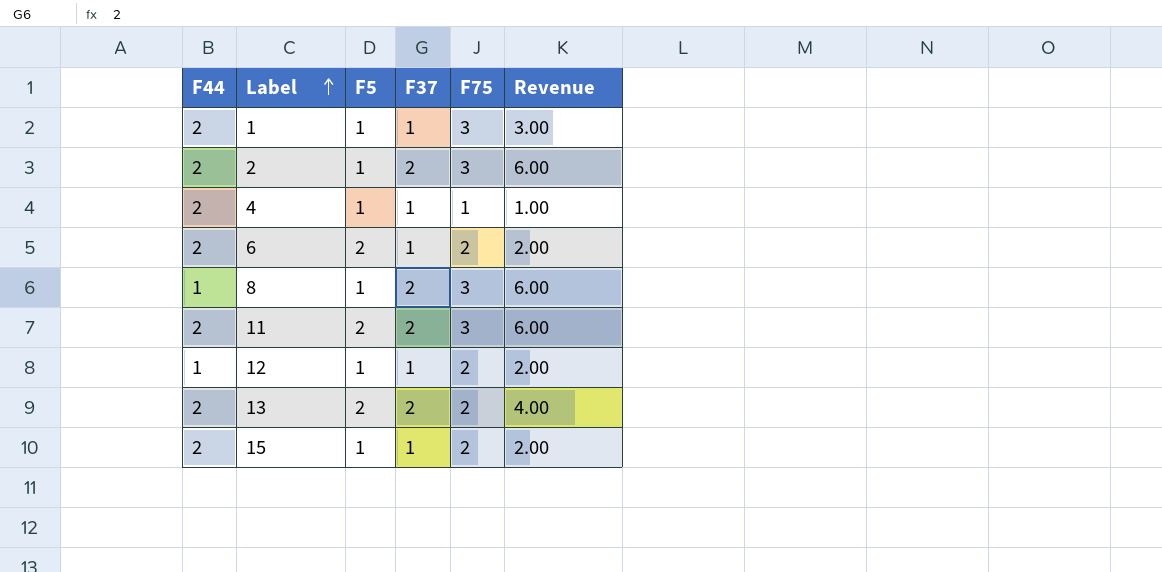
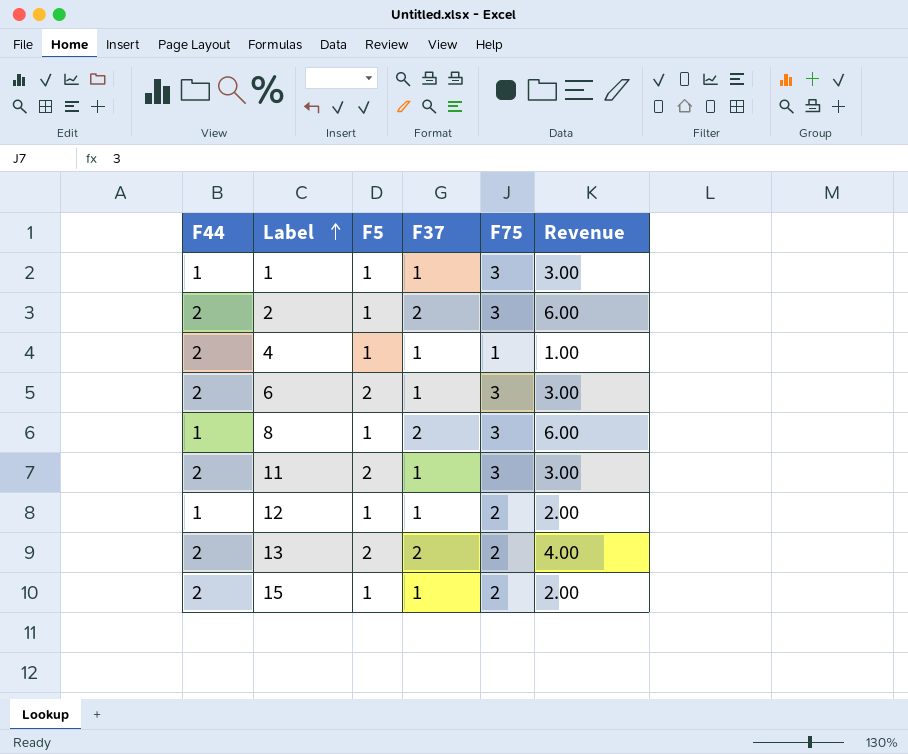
1 | F44: 2 -> 1
6 | F75: 2 -> 3
6 | Revenue: 2.00 -> 3.00
11 | F37: 2 -> 1
11 | Revenue: 6.00 -> 3.00

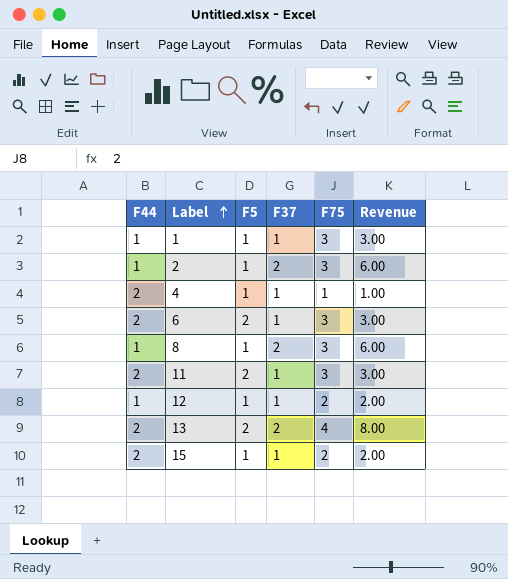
2 | F44: 2 -> 1
13 | F75: 2 -> 4
13 | Revenue: 4.00 -> 8.00

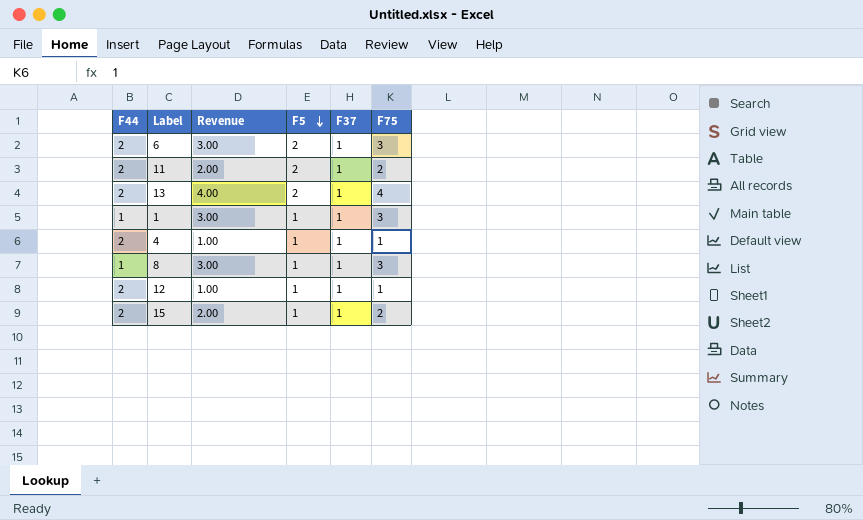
row order: Label ascending -> F5 descending
column Revenue | position: 6 -> 3
row 2: 1 | 1 | 2 | 3 | 6.00 -> none
11 | Revenue: 3.00 -> 2.00
11 | F75: 3 -> 2
13 | Revenue: 8.00 -> 4.00
13 | F37: 2 -> 1
8 | Revenue: 6.00 -> 3.00
8 | F37: 2 -> 1
12 | F44: 1 -> 2
12 | Revenue: 2.00 -> 1.00
12 | F75: 2 -> 1

